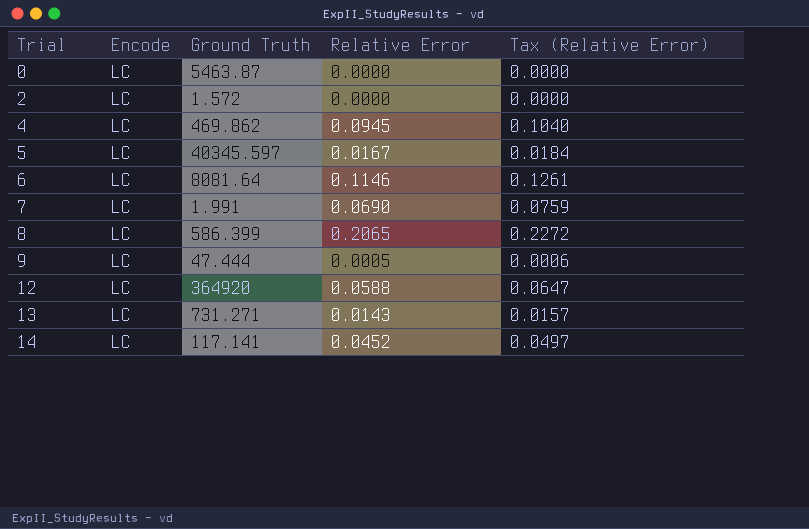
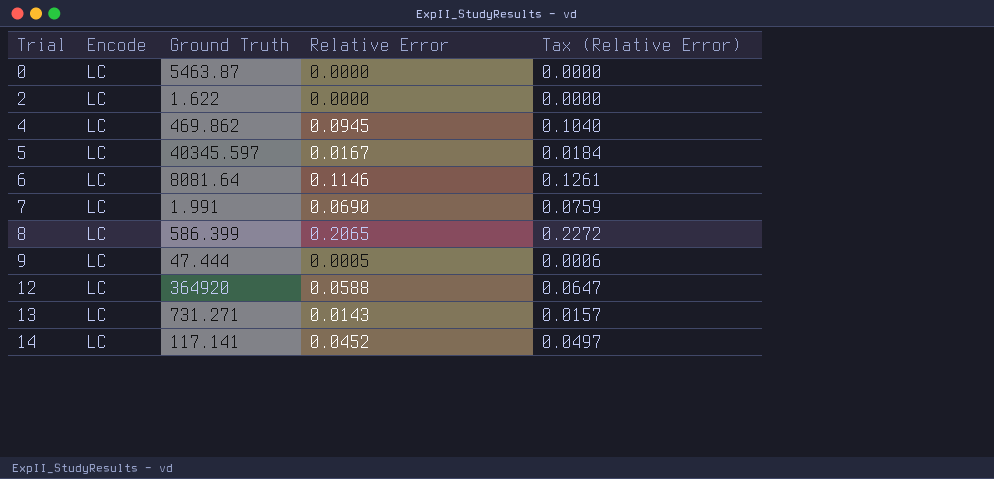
2 | Ground Truth: 1.572 -> 1.622

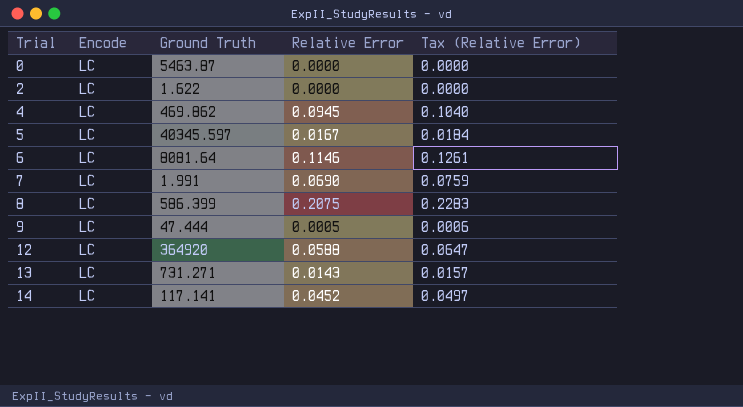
8 | Relative Error: 0.2065 -> 0.2075
8 | Tax (Relative Error): 0.2272 -> 0.2283

